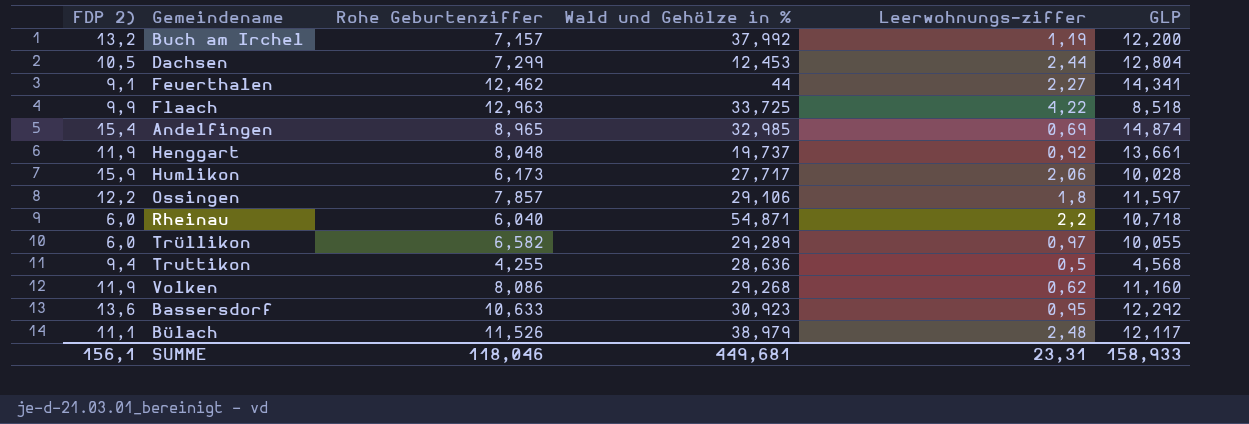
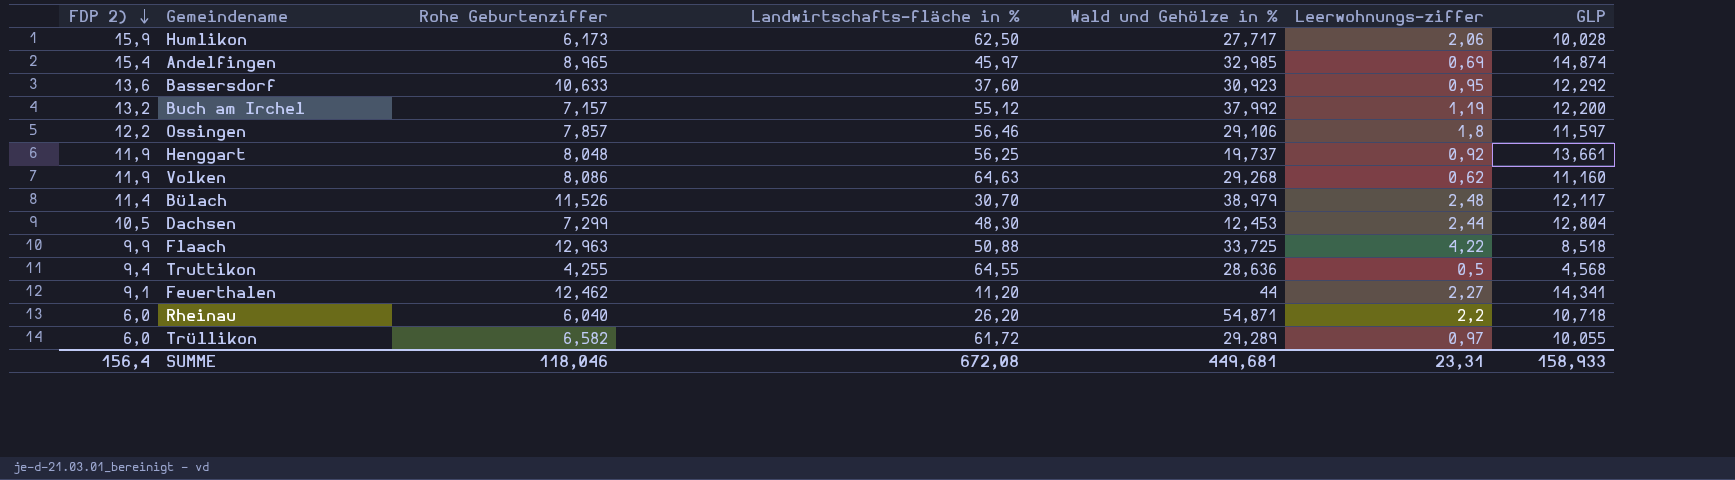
row order: none -> FDP 2) descending
column Landwirtschafts-fläche in % | position: none -> 4
Bülach | FDP 2): 11,1 -> 11,4
SUMME | FDP 2): 156,1 -> 156,4

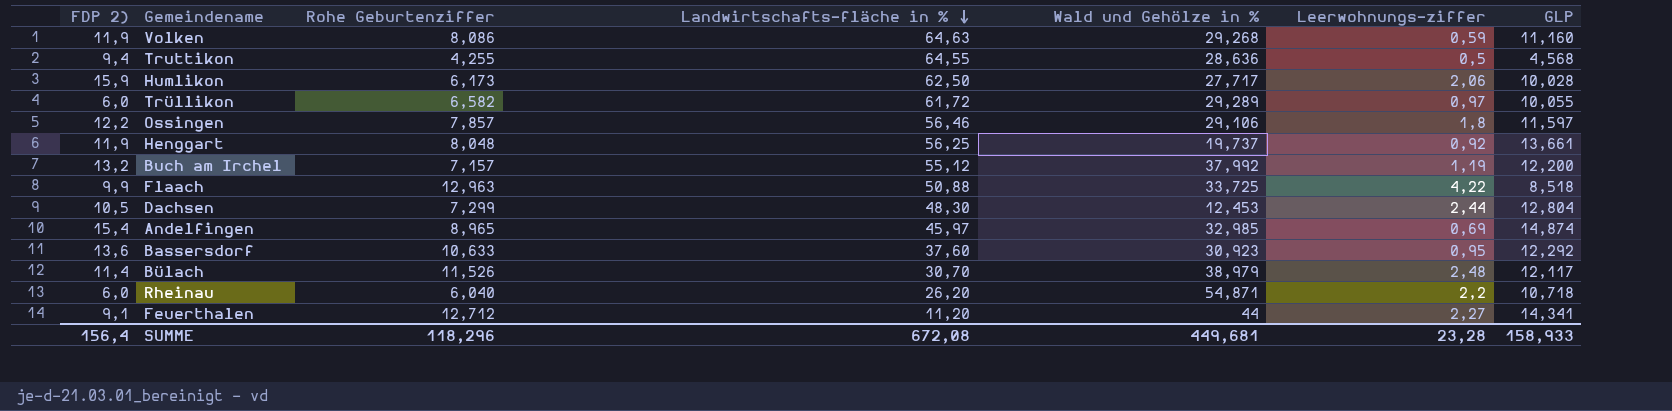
row order: FDP 2) descending -> Landwirtschafts-fläche in % descending
Volken | Leerwohnungs-ziffer: 0,62 -> 0,59
Feuerthalen | Rohe Geburtenziffer: 12,462 -> 12,712
SUMME | Rohe Geburtenziffer: 118,046 -> 118,296
SUMME | Leerwohnungs-ziffer: 23,31 -> 23,28

